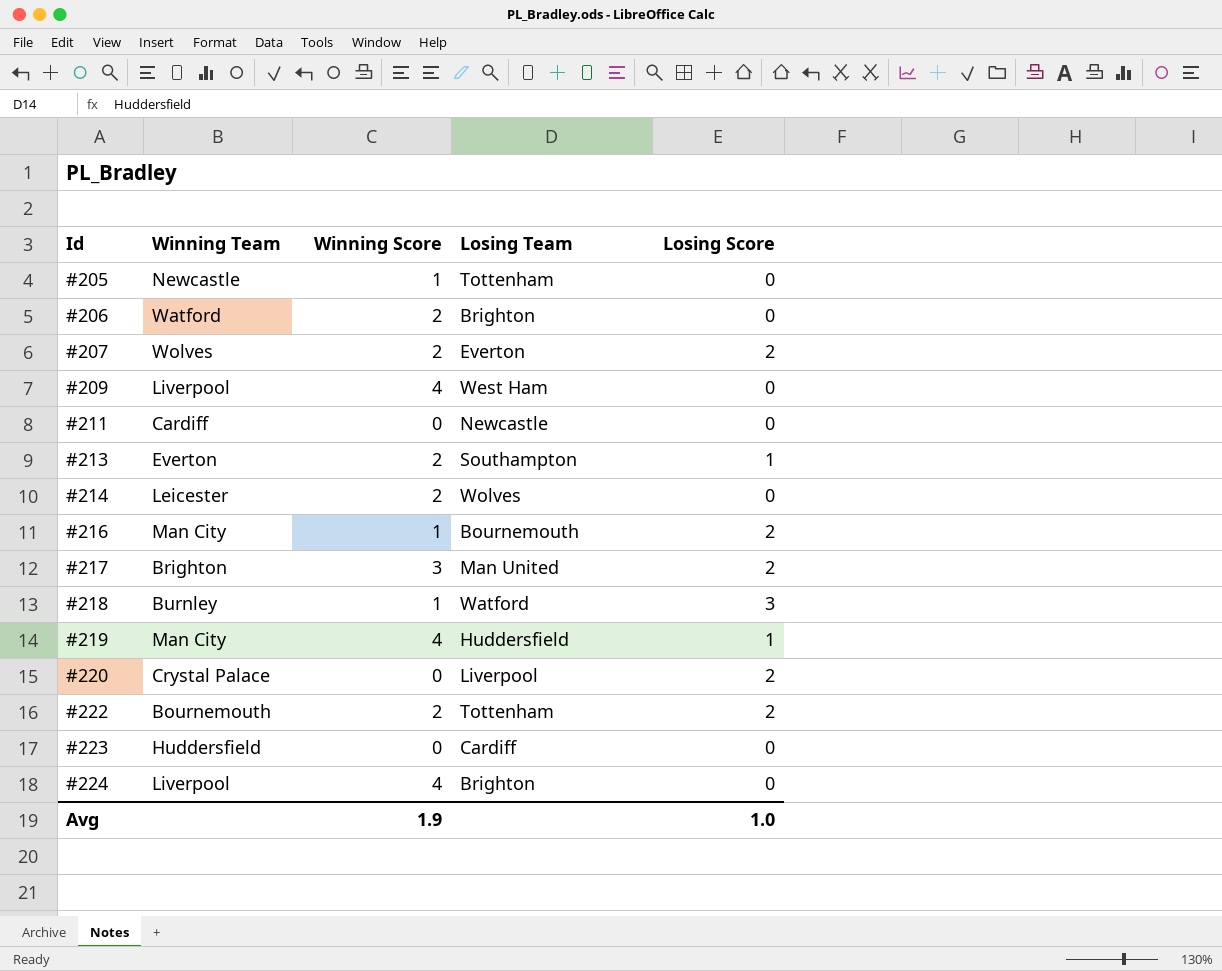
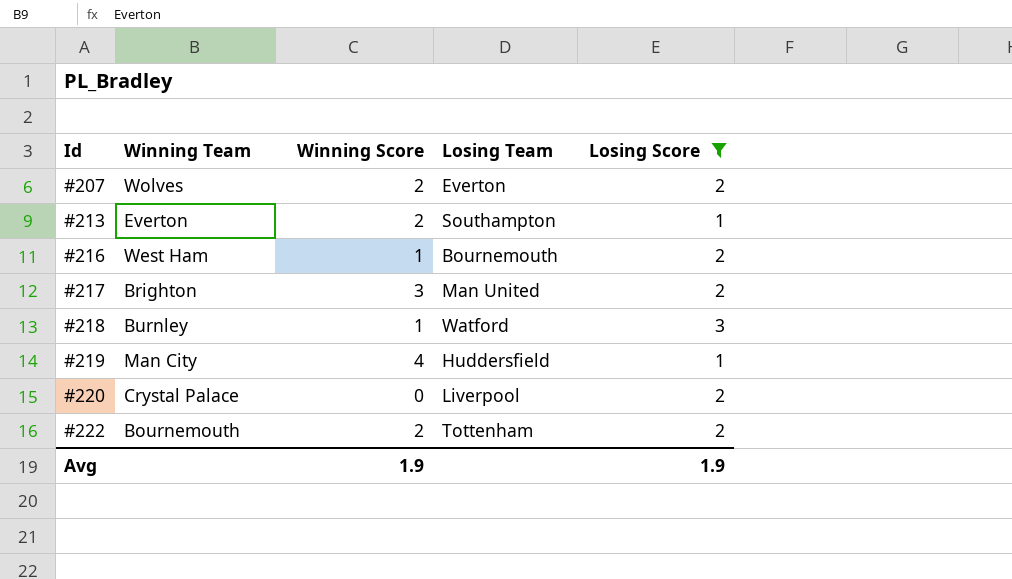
filter: none -> Losing Score != 0
#216 | Winning Team: Man City -> West Ham
Avg | Losing Score: 1.0 -> 1.9

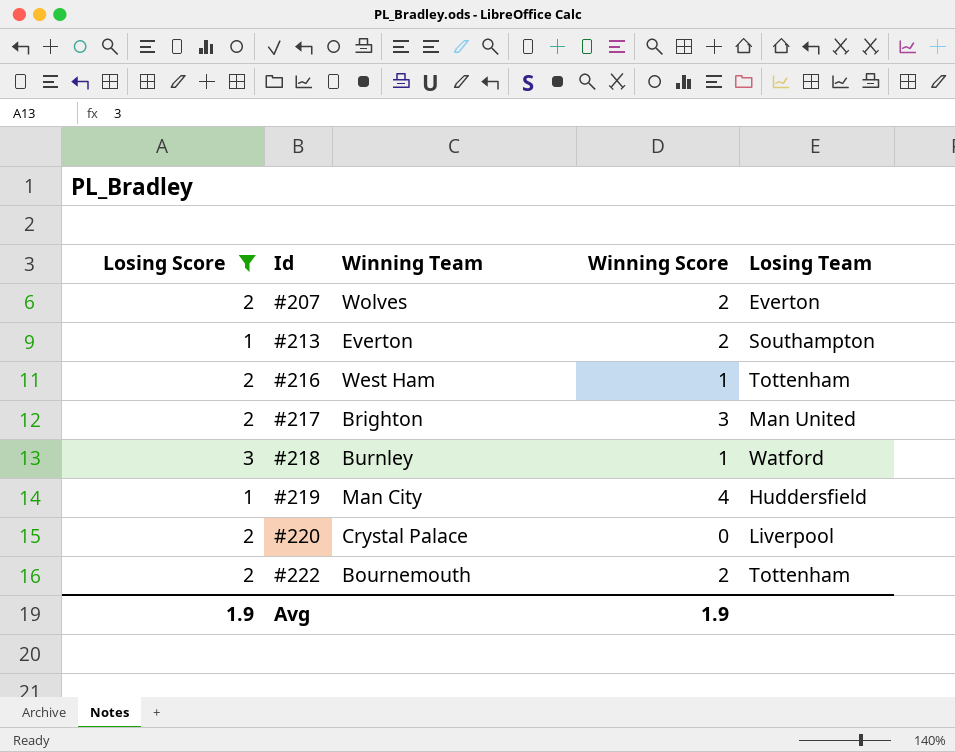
column Losing Score | position: 5 -> 1
#216 | Losing Team: Bournemouth -> Tottenham

